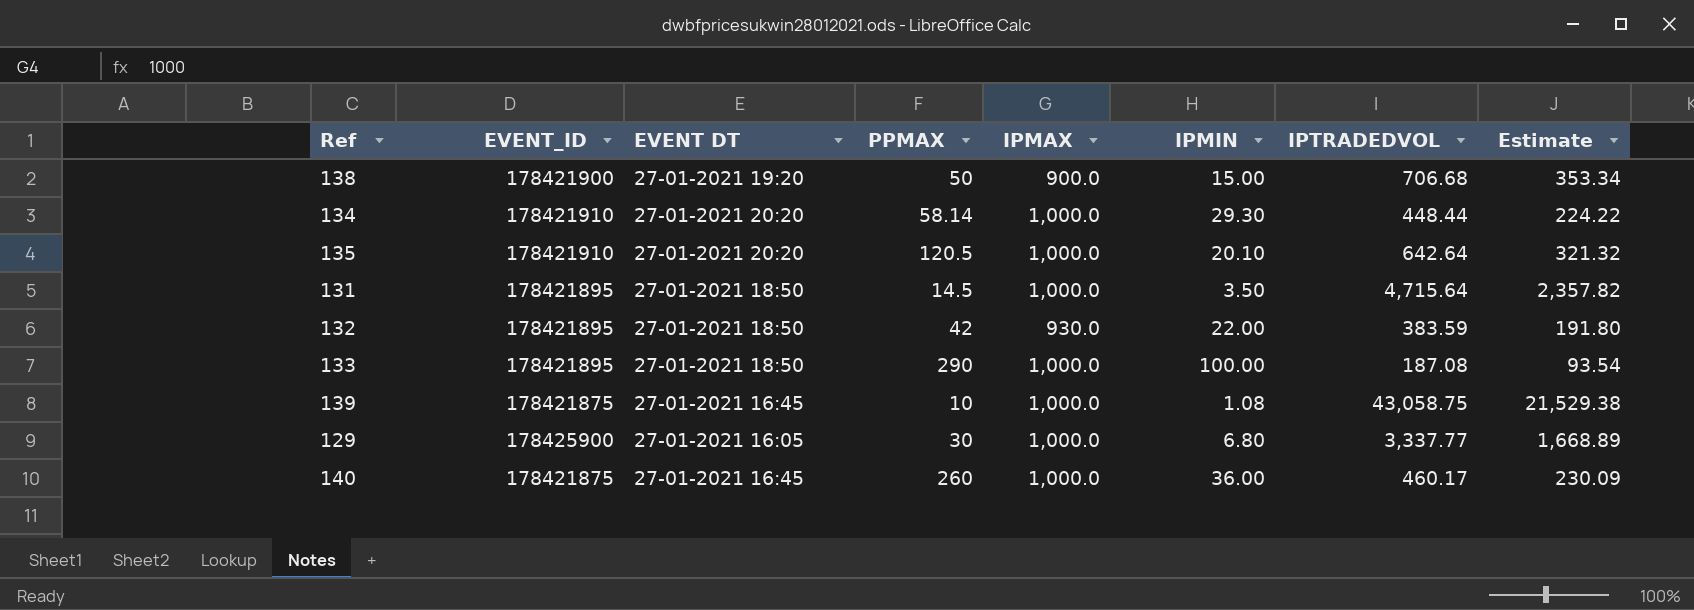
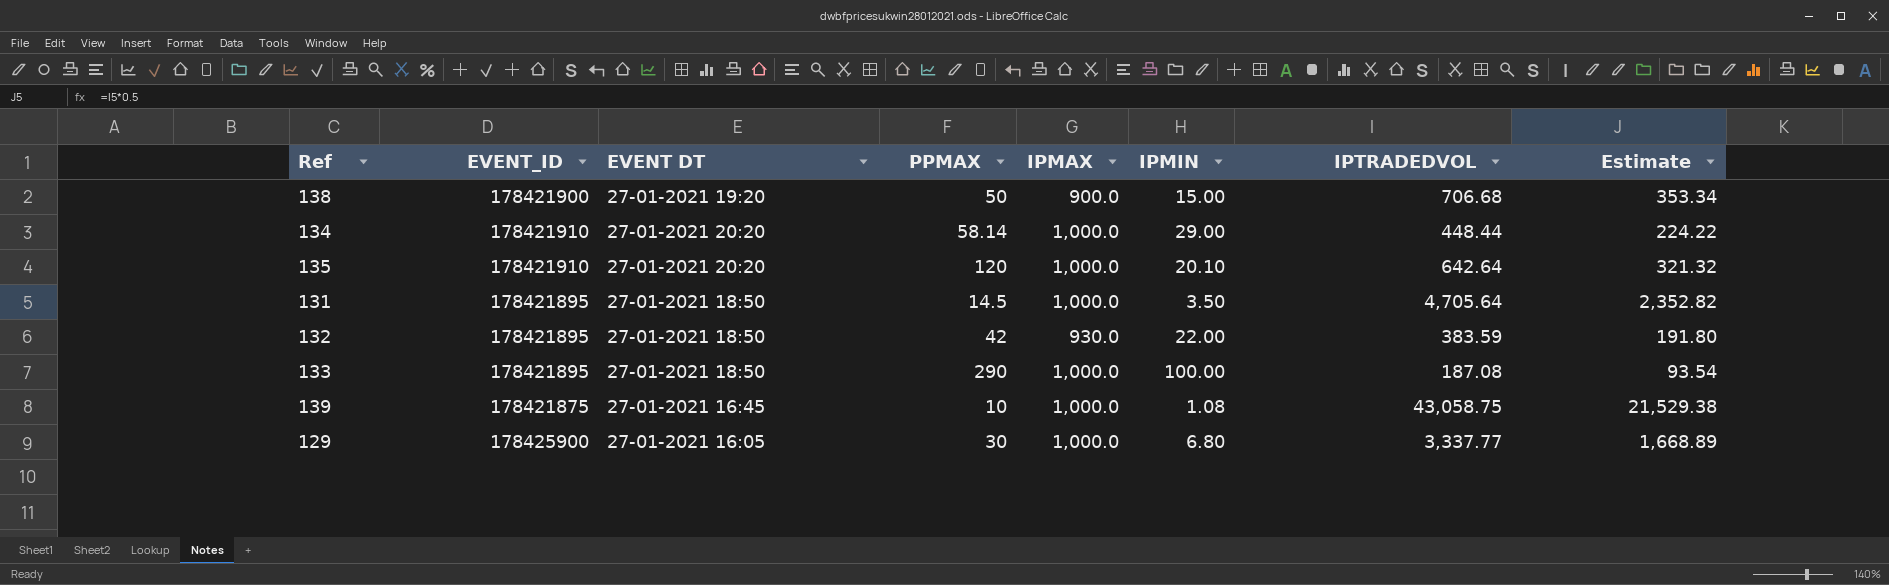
row 140: 178421875 | 27-01-2021 16:45 | 260 | 1,000.0 | 36.00 | 460.17 | 230.09 -> none
134 | IPMIN: 29.30 -> 29.00
135 | PPMAX: 120.5 -> 120
131 | IPTRADEDVOL: 4,715.64 -> 4,705.64
131 | Estimate: 2,357.82 -> 2,352.82

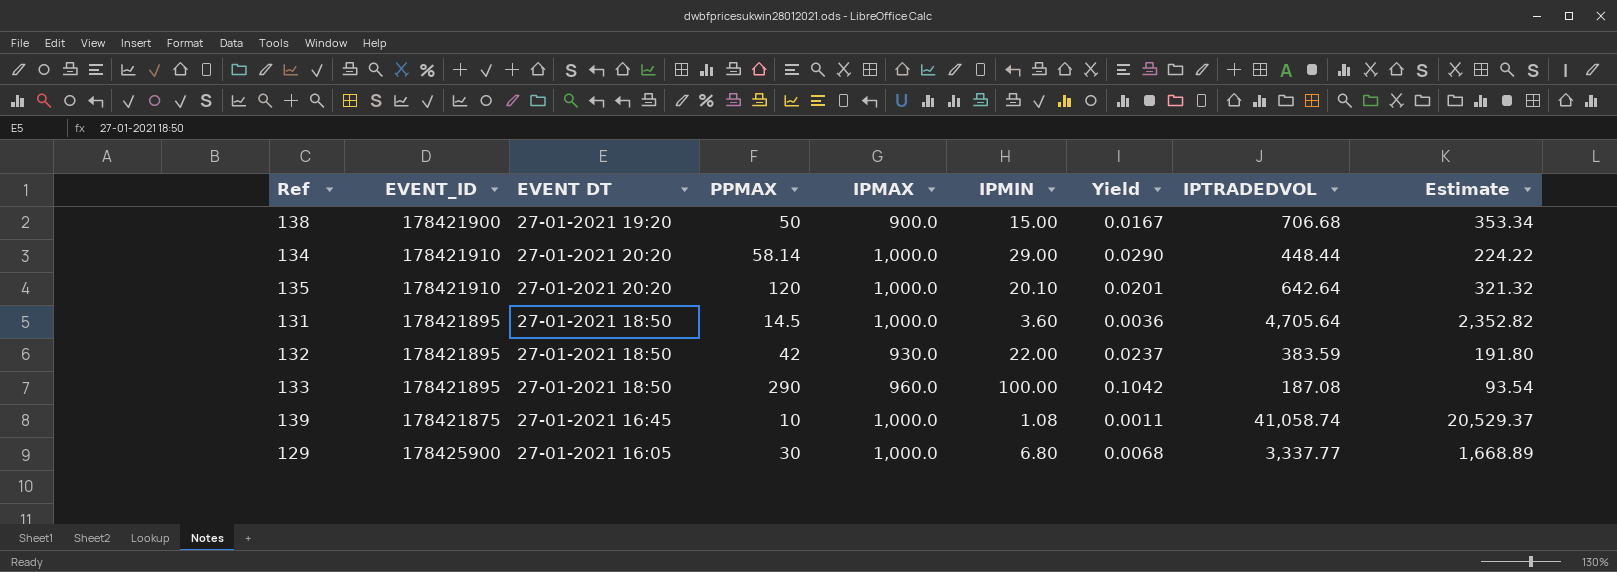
column Yield | formula: none -> [IPMIN] / [IPMAX]
131 | IPMIN: 3.50 -> 3.60
133 | IPMAX: 1,000.0 -> 960.0
139 | IPTRADEDVOL: 43,058.75 -> 41,058.74
139 | Estimate: 21,529.38 -> 20,529.37

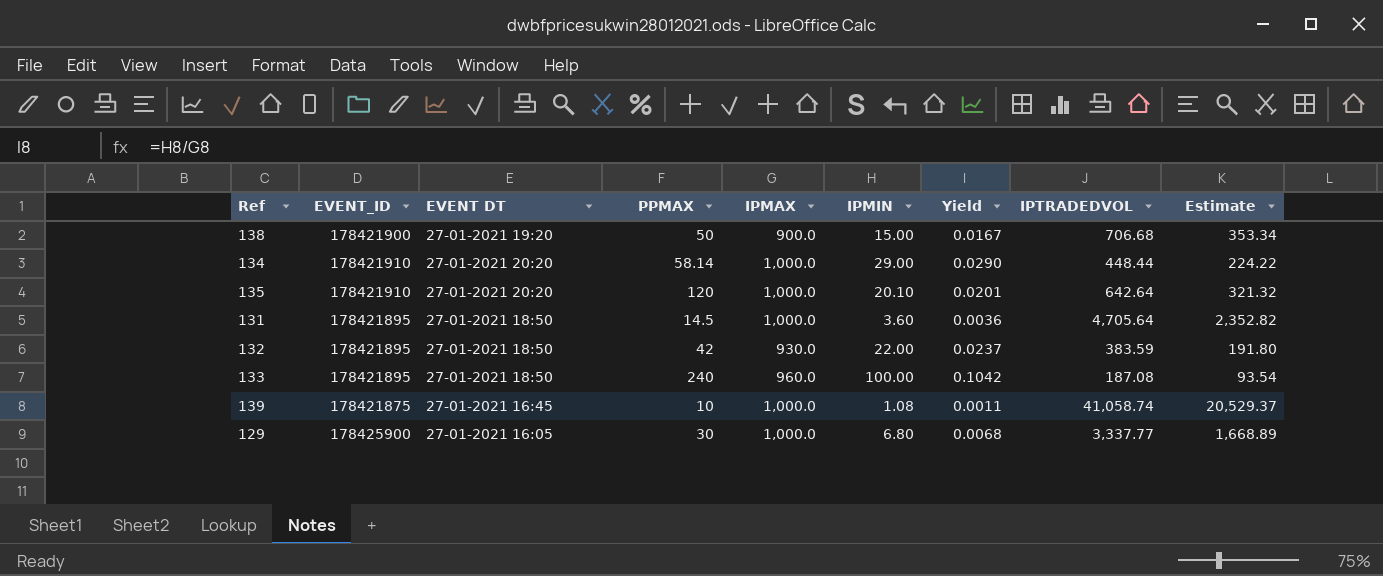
133 | PPMAX: 290 -> 240

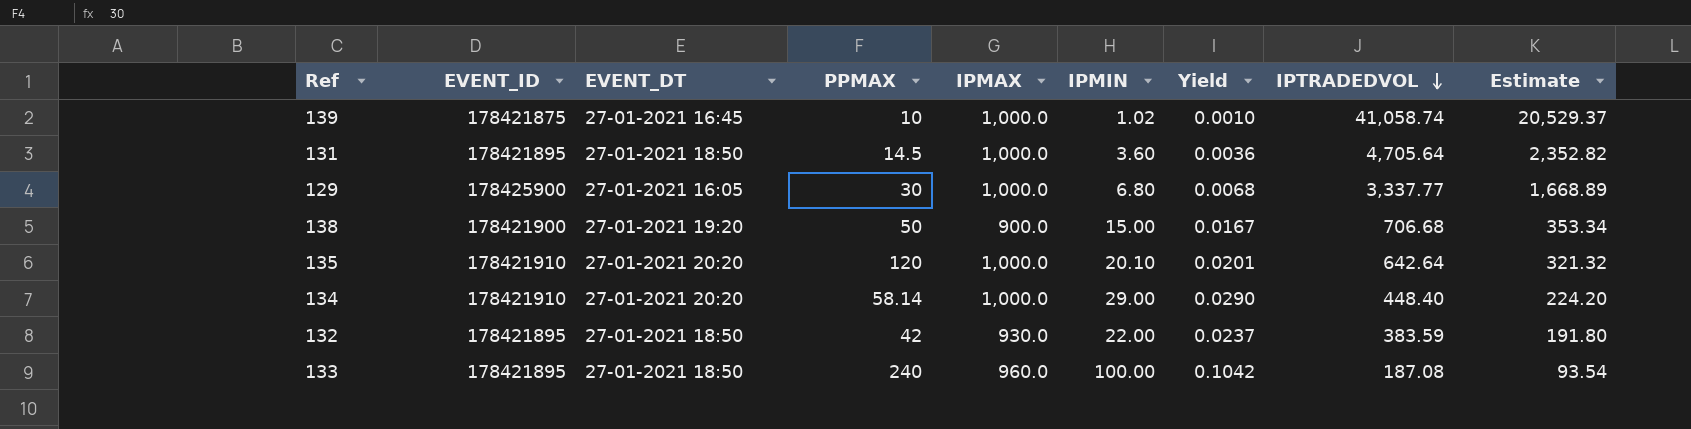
row order: none -> IPTRADEDVOL descending
column name: EVENT DT -> EVENT_DT
139 | IPMIN: 1.08 -> 1.02
139 | Yield: 0.0011 -> 0.0010
134 | IPTRADEDVOL: 448.44 -> 448.40
134 | Estimate: 224.22 -> 224.20

